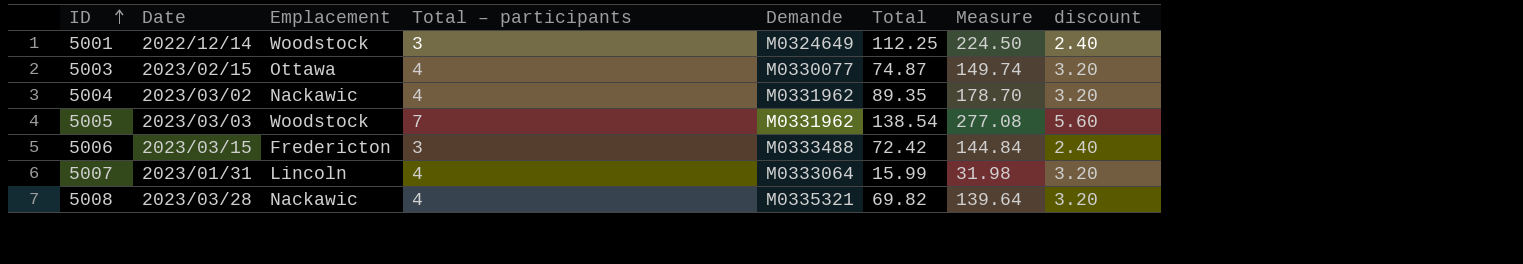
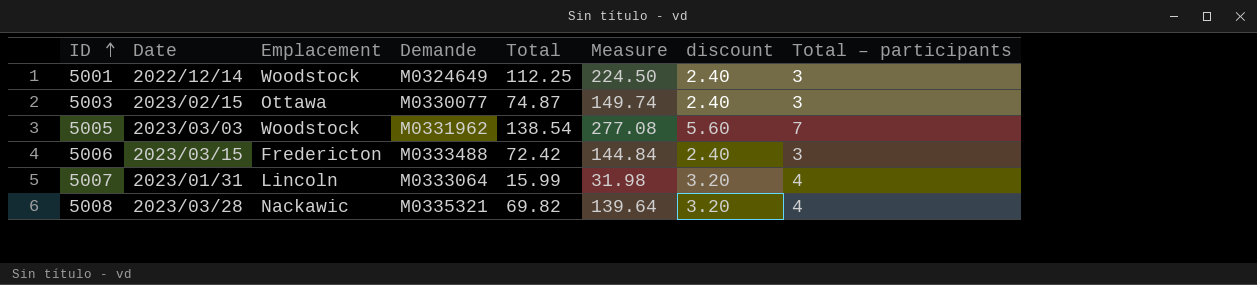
column Total – participants | position: 4 -> 8
row 5004: 2023/03/02 | Nackawic | 4 | M0331962 | 89.35 | 178.70 | 3.20 -> none
5003 | discount: 3.20 -> 2.40
5003 | Total – participants: 4 -> 3

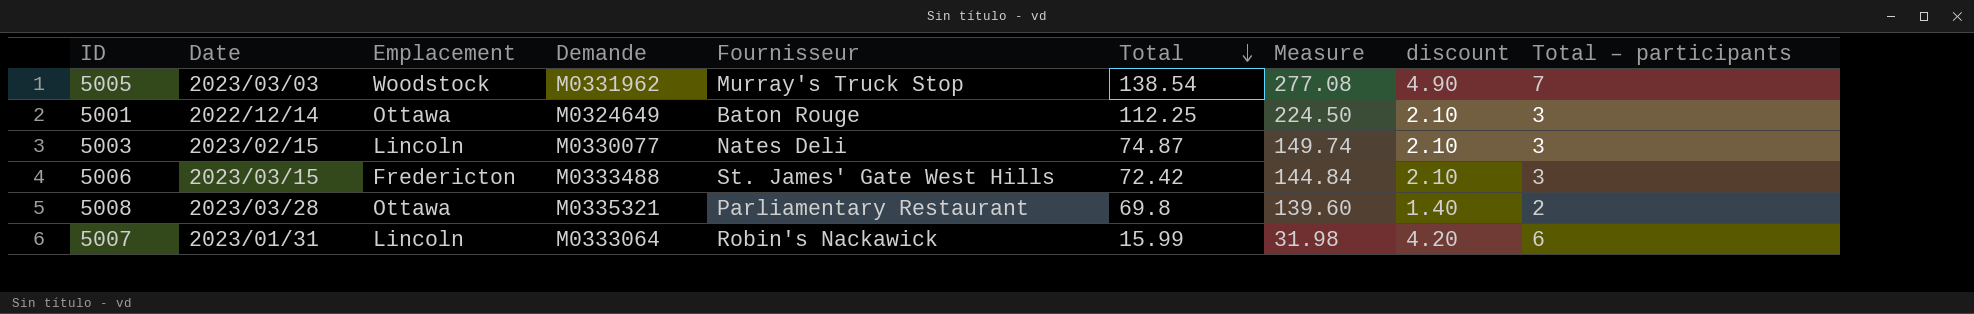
row order: ID ascending -> Total descending
column Fournisseur | position: none -> 5
column discount | formula: [Total – participants] * 0.8 -> [Total – participants] * 0.7
5001 | Emplacement: Woodstock -> Ottawa
5003 | Emplacement: Ottawa -> Lincoln
5008 | Emplacement: Nackawic -> Ottawa
5008 | Total: 69.82 -> 69.8
5008 | Measure: 139.64 -> 139.60
5008 | Total – participants: 4 -> 2
5007 | Total – participants: 4 -> 6

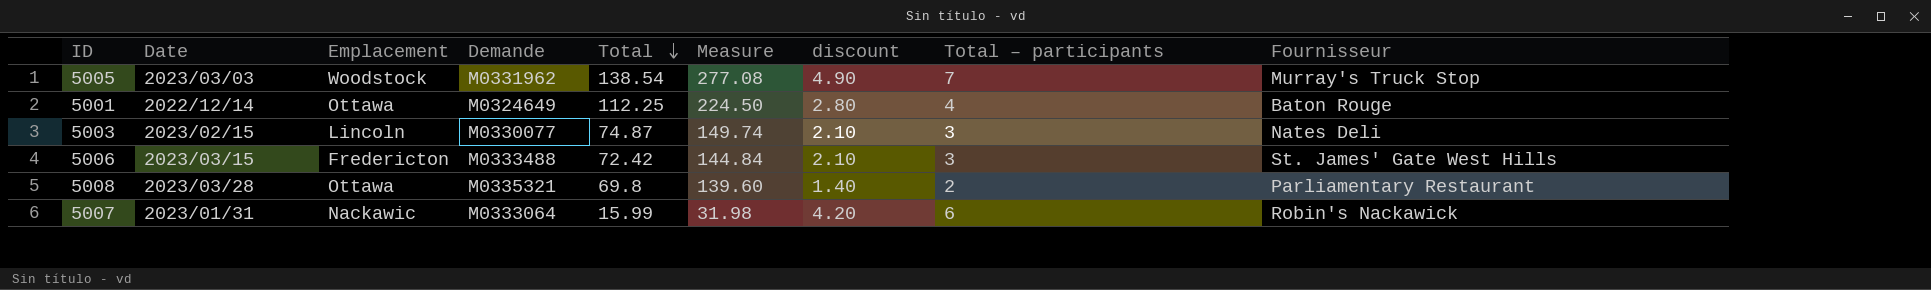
column Fournisseur | position: 5 -> 9
5001 | discount: 2.10 -> 2.80
5001 | Total – participants: 3 -> 4
5007 | Emplacement: Lincoln -> Nackawic

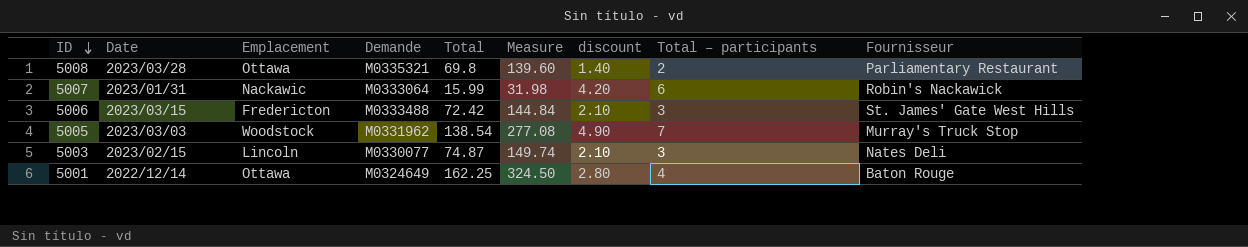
row order: Total descending -> ID descending
5001 | Total: 112.25 -> 162.25
5001 | Measure: 224.50 -> 324.50

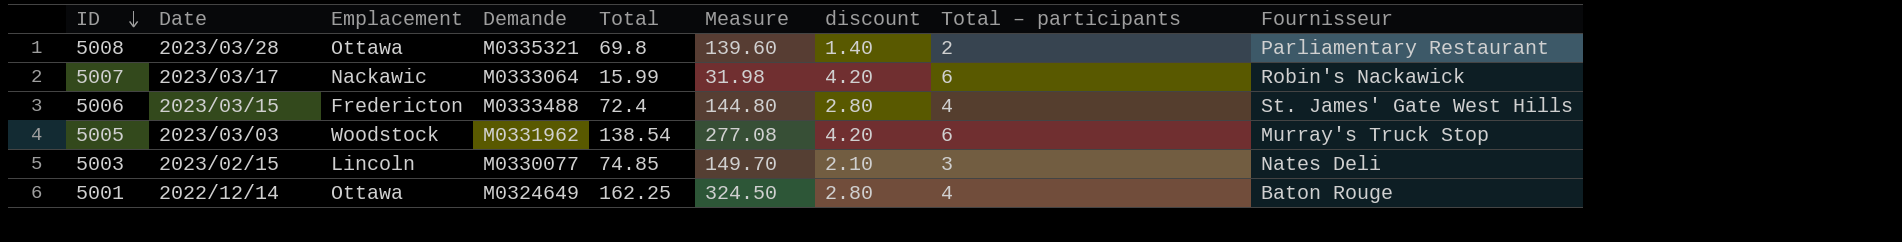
5007 | Date: 2023/01/31 -> 2023/03/17
5006 | Total: 72.42 -> 72.4
5006 | Measure: 144.84 -> 144.80
5006 | discount: 2.10 -> 2.80
5006 | Total – participants: 3 -> 4
5005 | discount: 4.90 -> 4.20
5005 | Total – participants: 7 -> 6
5003 | Total: 74.87 -> 74.85
5003 | Measure: 149.74 -> 149.70

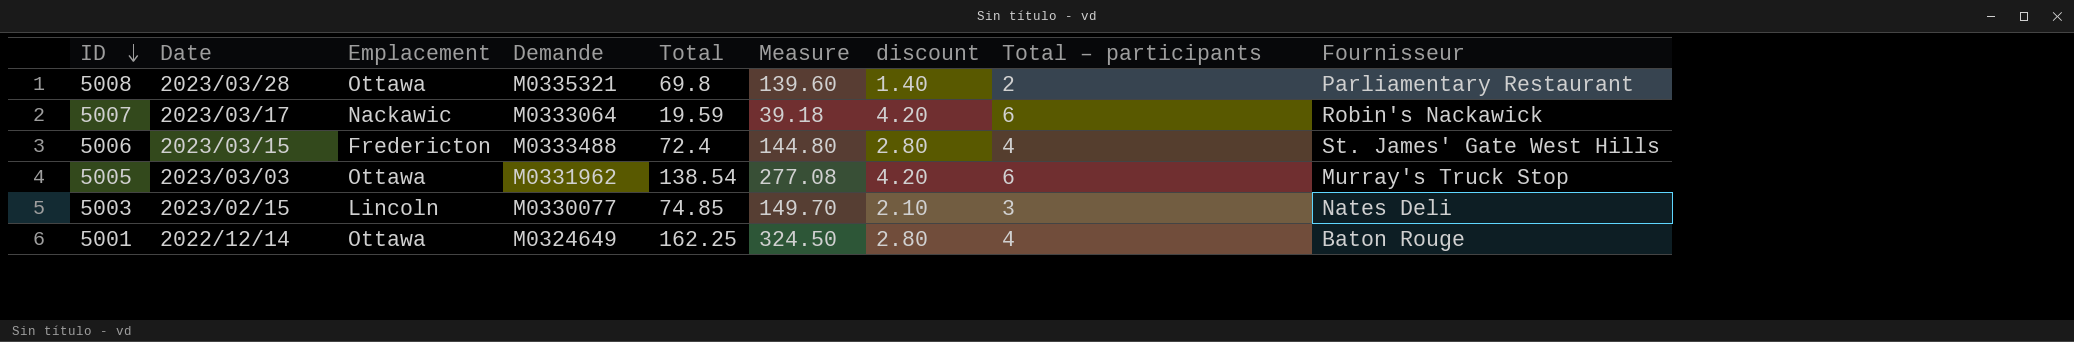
5007 | Total: 15.99 -> 19.59
5007 | Measure: 31.98 -> 39.18
5005 | Emplacement: Woodstock -> Ottawa

